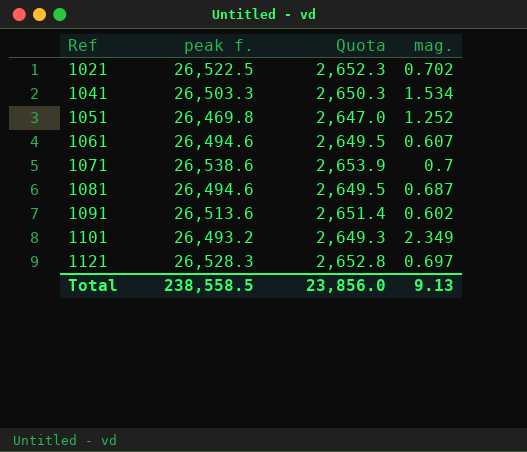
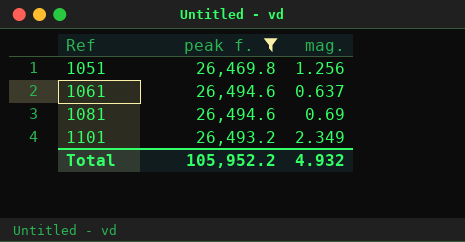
filter: none -> peak f. <= 26,494.6
column Quota | formula: [peak f.] * 0.1 -> none
1051 | mag.: 1.252 -> 1.256
1061 | mag.: 0.607 -> 0.637
1081 | mag.: 0.687 -> 0.69
Total | peak f.: 238,558.5 -> 105,952.2
Total | mag.: 9.13 -> 4.932

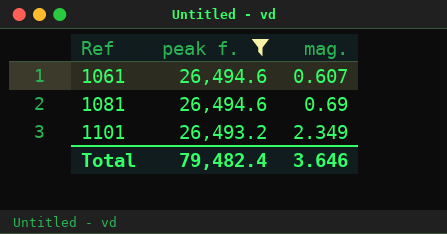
row 1051: 26,469.8 | 1.256 -> none
1061 | mag.: 0.637 -> 0.607
Total | peak f.: 105,952.2 -> 79,482.4
Total | mag.: 4.932 -> 3.646

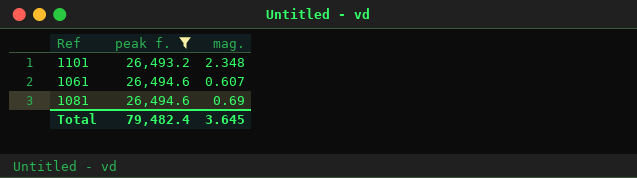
row order: Ref ascending -> peak f. ascending
1101 | mag.: 2.349 -> 2.348
Total | mag.: 3.646 -> 3.645

